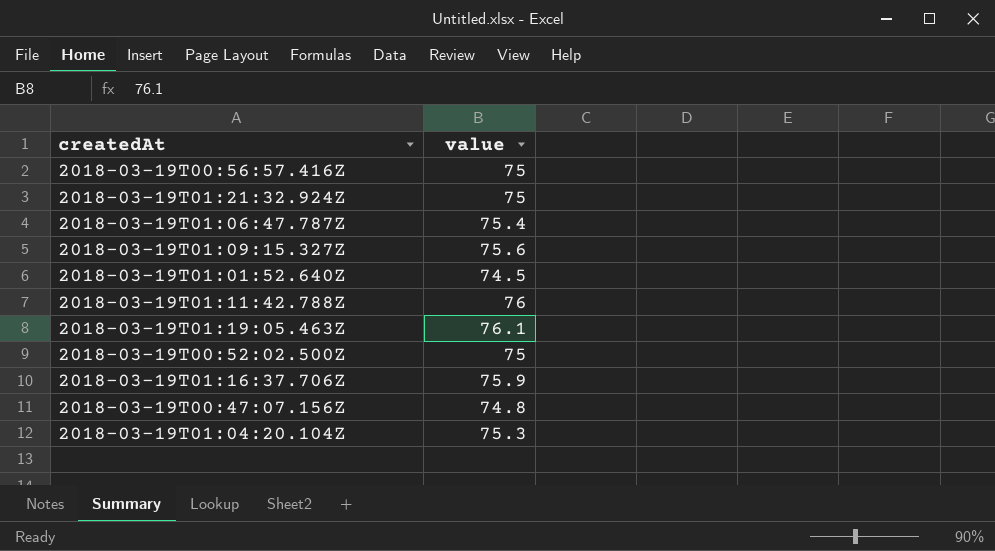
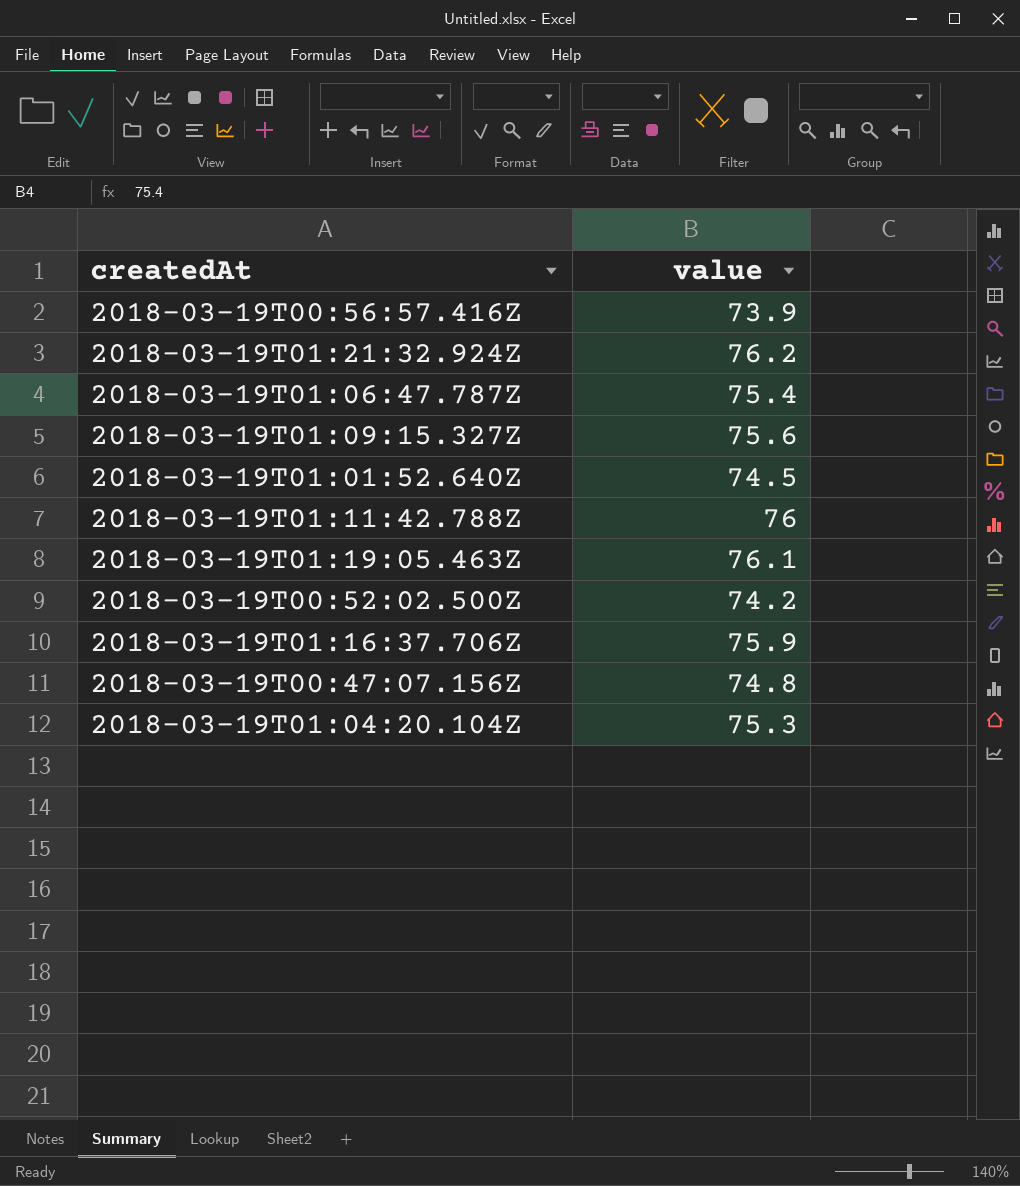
2018-03-19T00:56:57.416Z | value: 75 -> 73.9
2018-03-19T01:21:32.924Z | value: 75 -> 76.2
2018-03-19T00:52:02.500Z | value: 75 -> 74.2

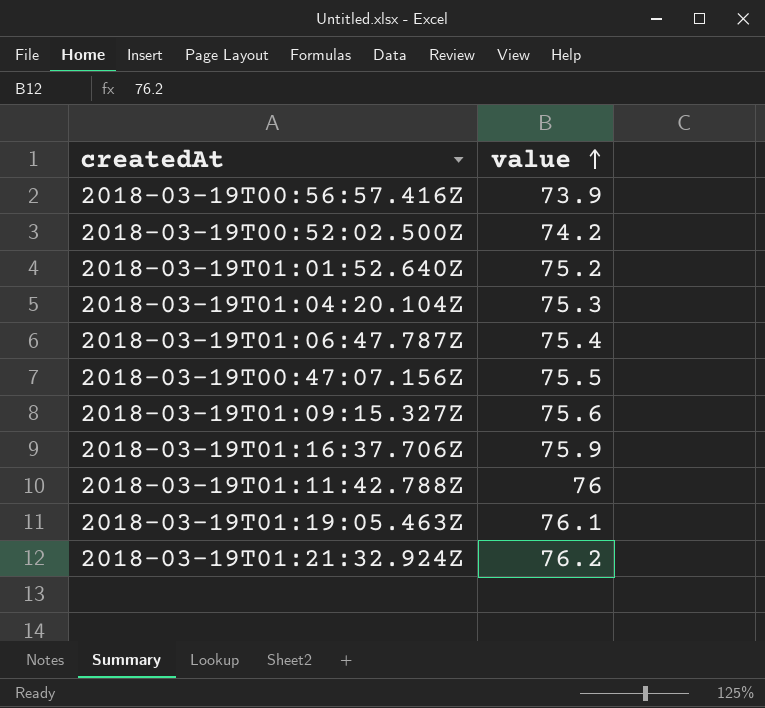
row order: none -> value ascending
2018-03-19T01:01:52.640Z | value: 74.5 -> 75.2
2018-03-19T00:47:07.156Z | value: 74.8 -> 75.5

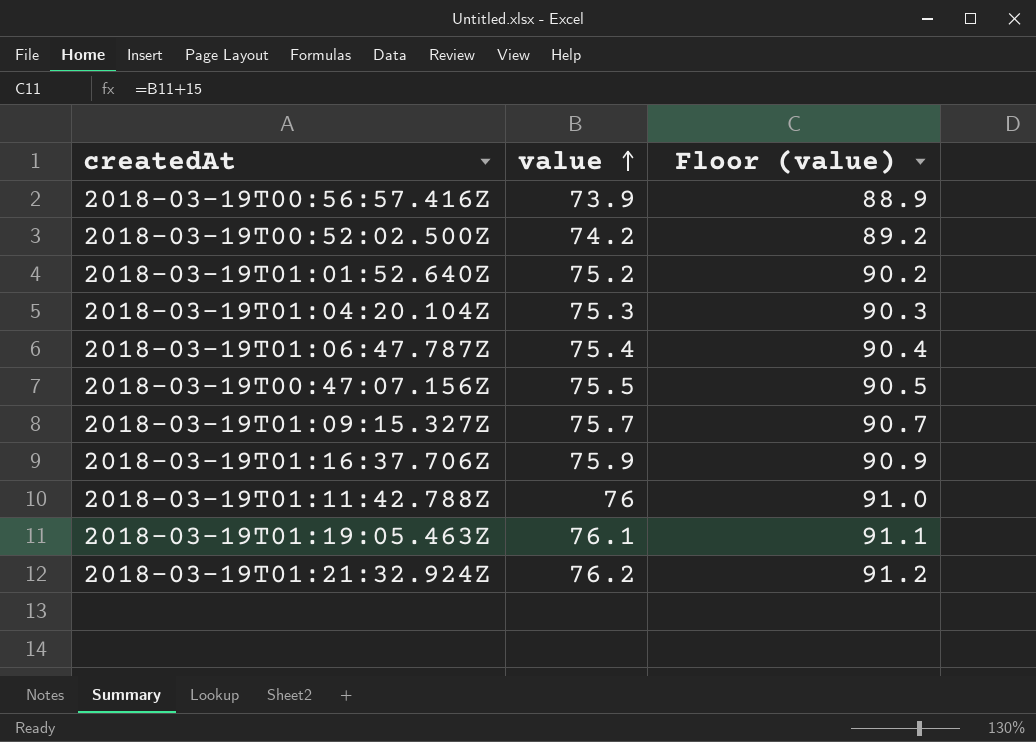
column Floor (value) | formula: none -> [value] + 15
2018-03-19T01:09:15.327Z | value: 75.6 -> 75.7

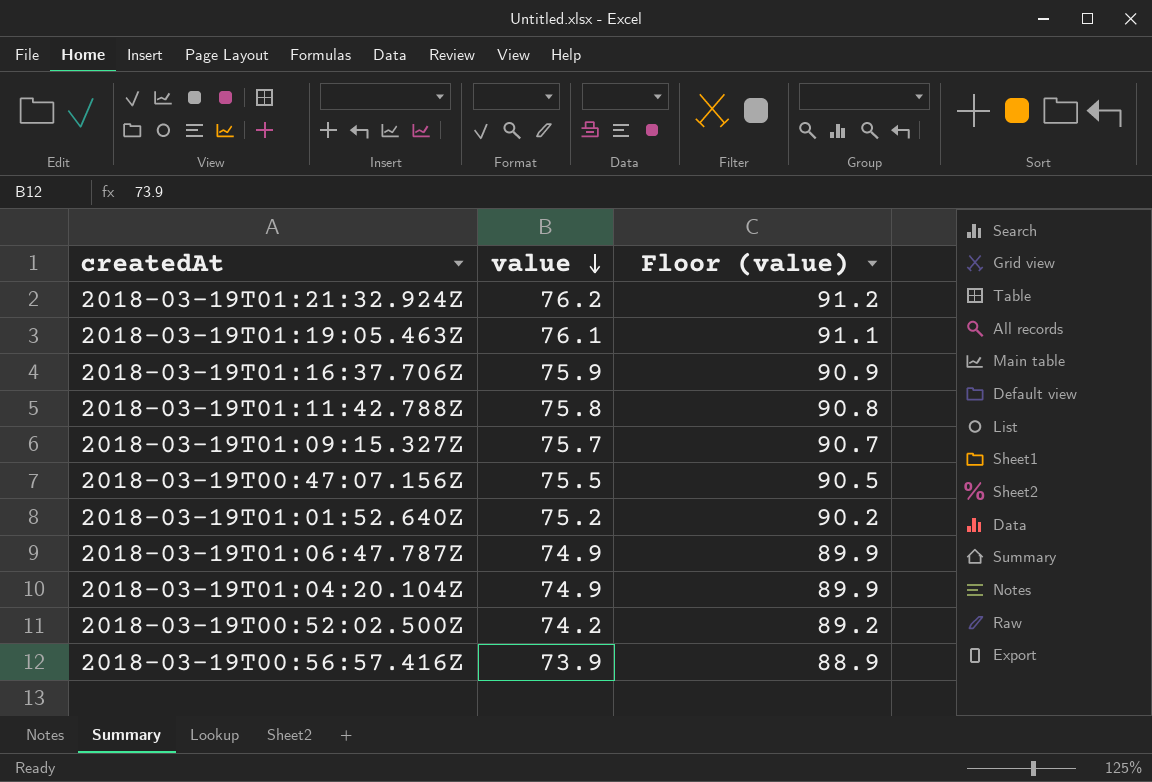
row order: value ascending -> value descending
2018-03-19T01:11:42.788Z | value: 76 -> 75.8
2018-03-19T01:11:42.788Z | Floor (value): 91.0 -> 90.8
2018-03-19T01:06:47.787Z | value: 75.4 -> 74.9
2018-03-19T01:06:47.787Z | Floor (value): 90.4 -> 89.9
2018-03-19T01:04:20.104Z | value: 75.3 -> 74.9
2018-03-19T01:04:20.104Z | Floor (value): 90.3 -> 89.9

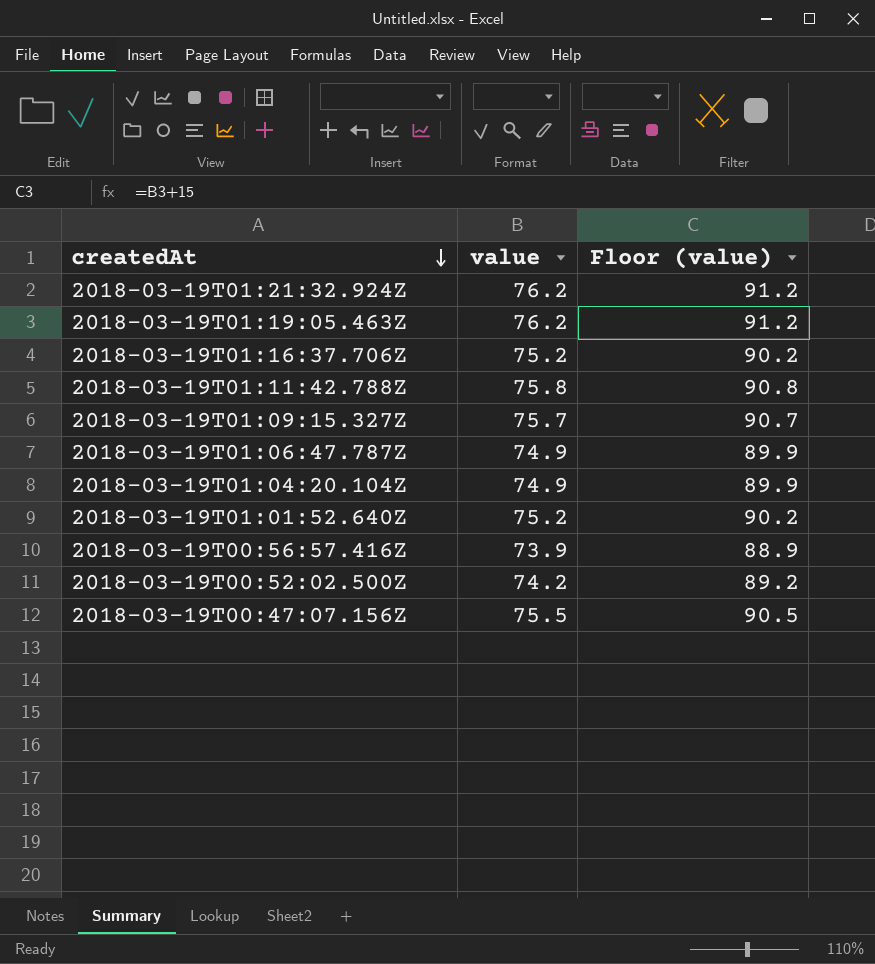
row order: value descending -> createdAt descending
2018-03-19T01:19:05.463Z | value: 76.1 -> 76.2
2018-03-19T01:19:05.463Z | Floor (value): 91.1 -> 91.2
2018-03-19T01:16:37.706Z | value: 75.9 -> 75.2
2018-03-19T01:16:37.706Z | Floor (value): 90.9 -> 90.2

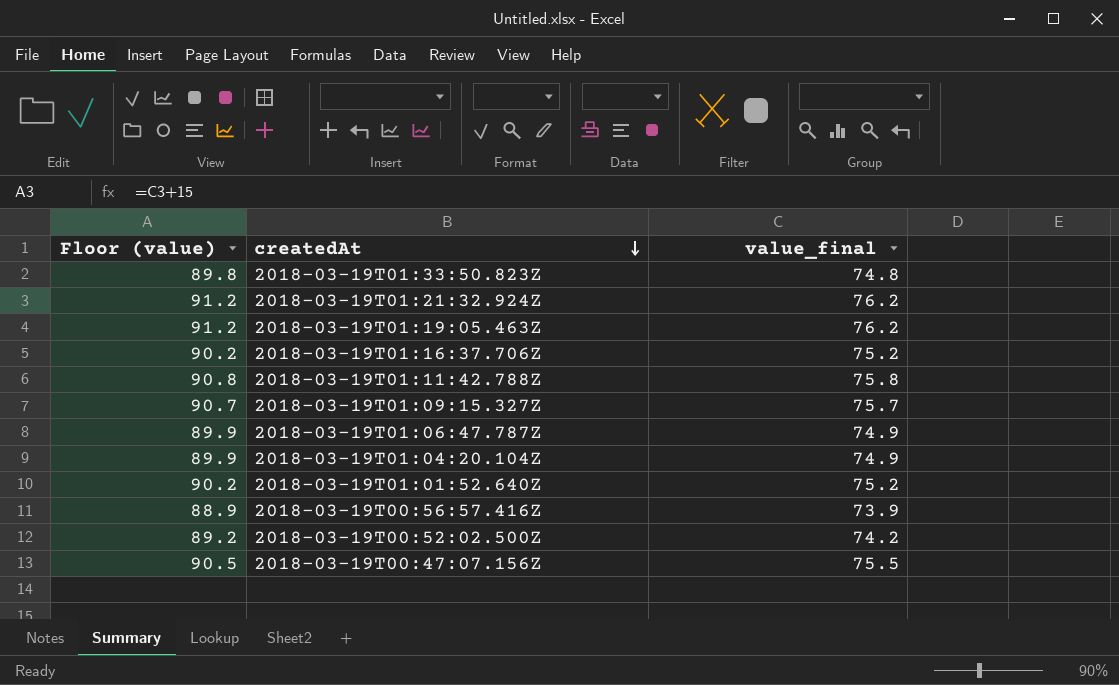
column Floor (value) | position: 3 -> 1
column name: value -> value_final
row 2018-03-19T01:33:50.823Z: none -> 89.8 | 74.8

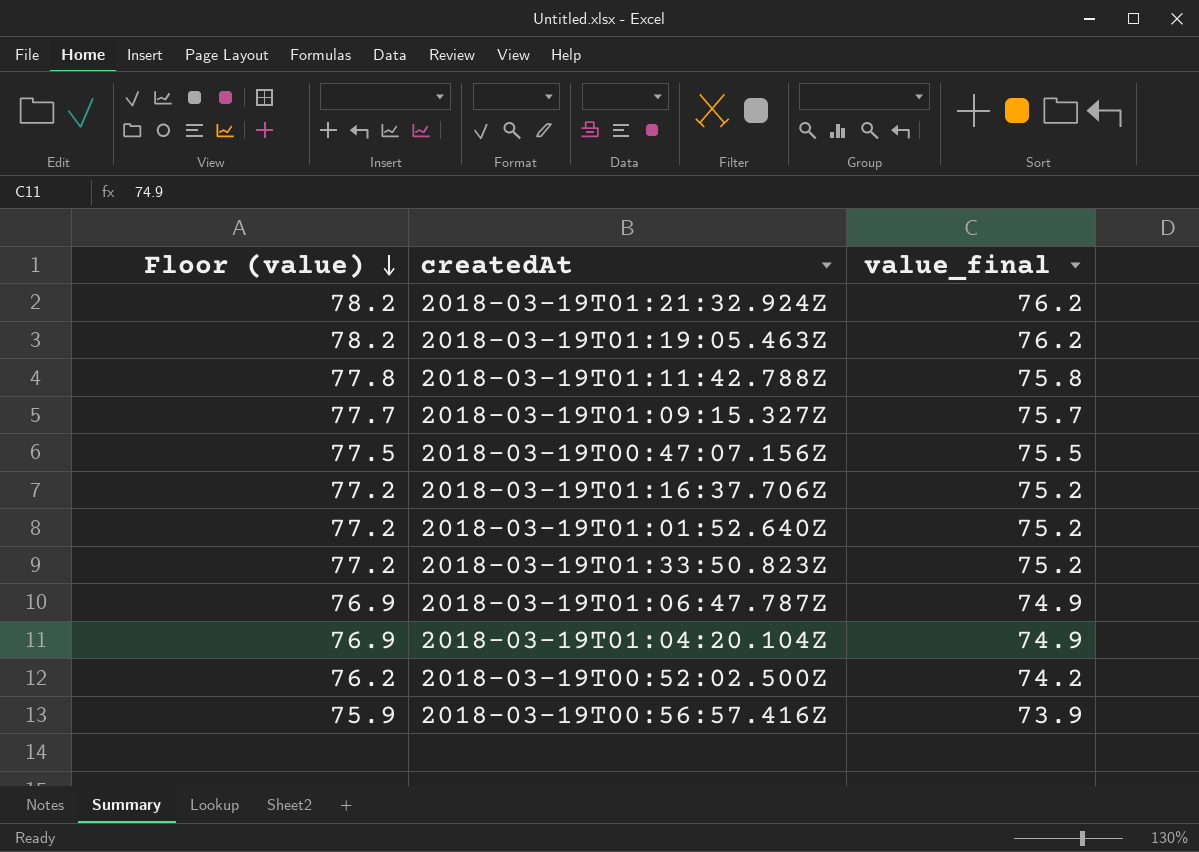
row order: createdAt descending -> Floor (value) descending
column Floor (value) | formula: [value_final] + 15 -> [value_final] + 2
2018-03-19T01:33:50.823Z | value_final: 74.8 -> 75.2

